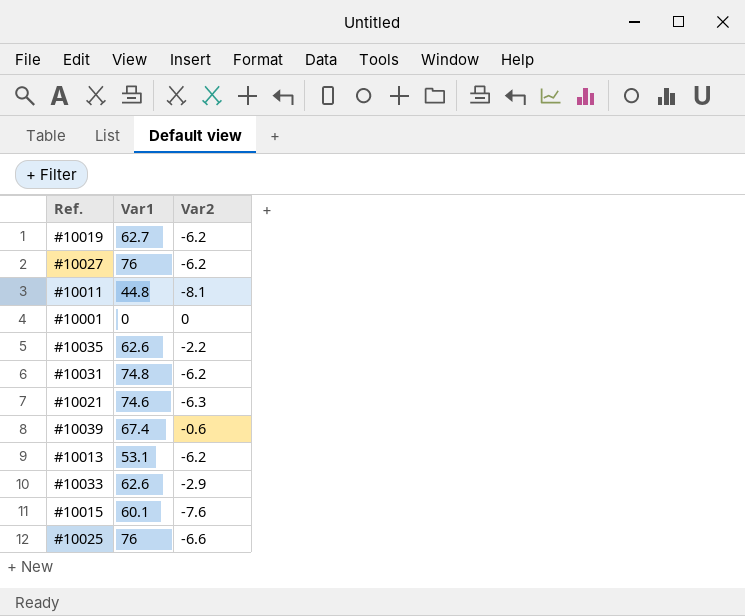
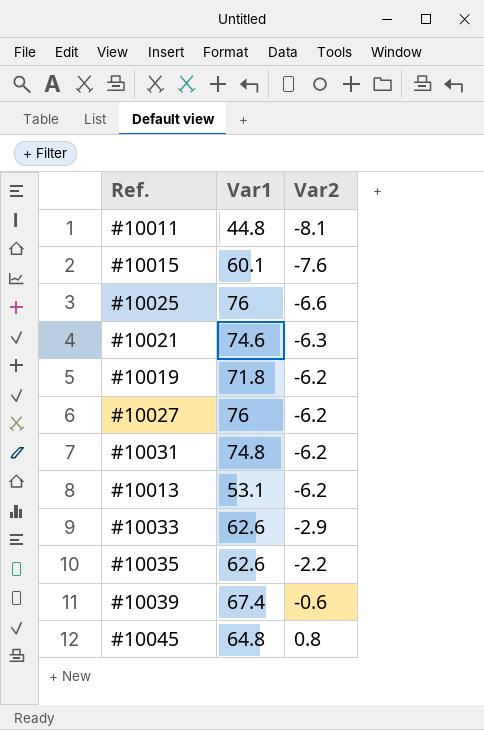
row order: none -> Var2 ascending
row #10001: 0 | 0 -> none
#10019 | Var1: 62.7 -> 71.8
row #10045: none -> 64.8 | 0.8

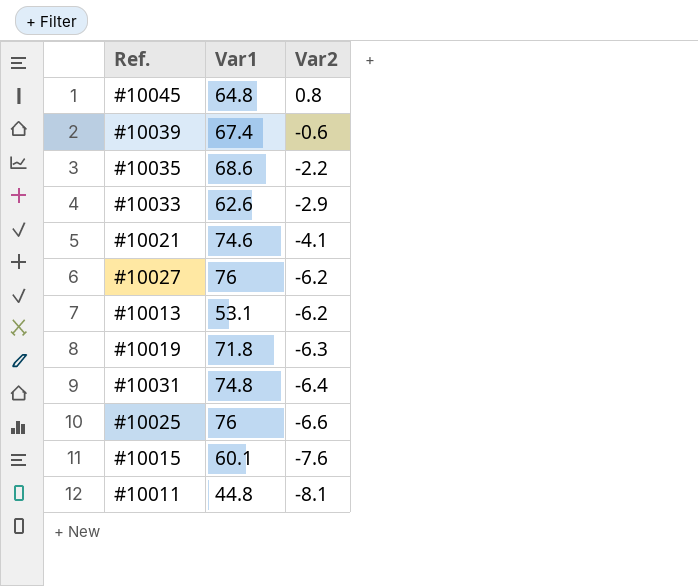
row order: Var2 ascending -> Var2 descending
#10035 | Var1: 62.6 -> 68.6
#10021 | Var2: -6.3 -> -4.1
#10019 | Var2: -6.2 -> -6.3
#10031 | Var2: -6.2 -> -6.4

